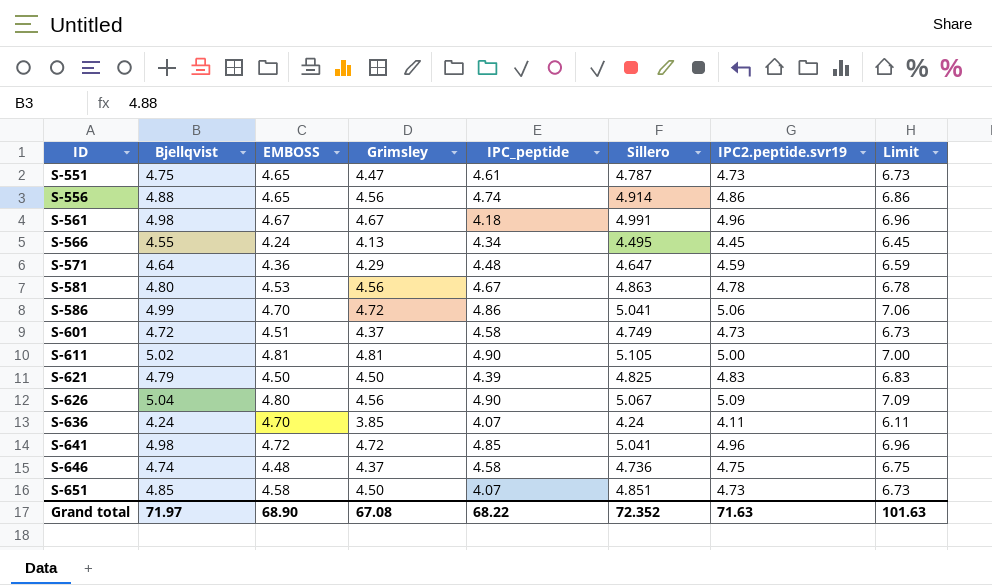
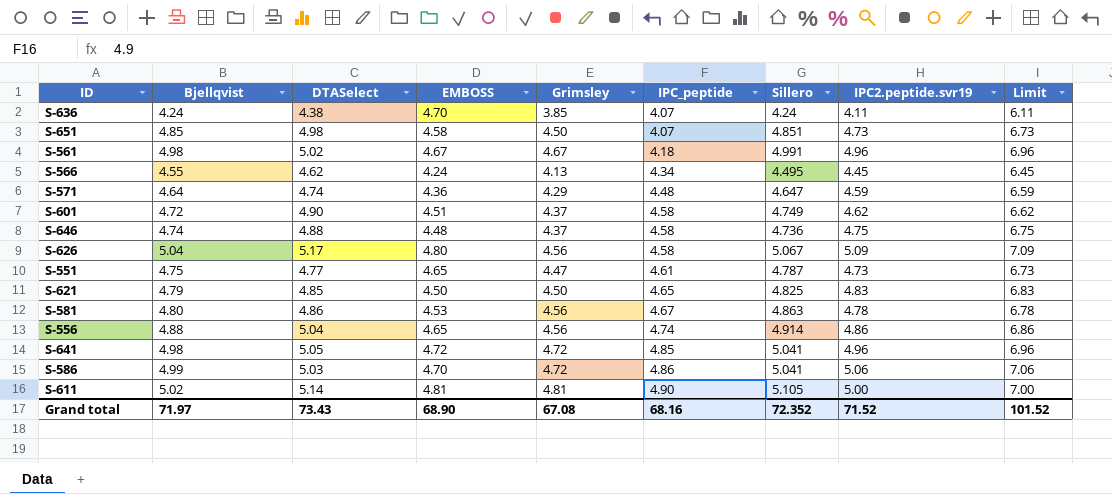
row order: ID ascending -> IPC_peptide ascending
column DTASelect | position: none -> 3
S-601 | IPC2.peptide.svr19: 4.73 -> 4.62
S-601 | Limit: 6.73 -> 6.62
S-626 | IPC_peptide: 4.90 -> 4.58
S-621 | IPC_peptide: 4.39 -> 4.65
Grand total | IPC_peptide: 68.22 -> 68.16
Grand total | IPC2.peptide.svr19: 71.63 -> 71.52
Grand total | Limit: 101.63 -> 101.52

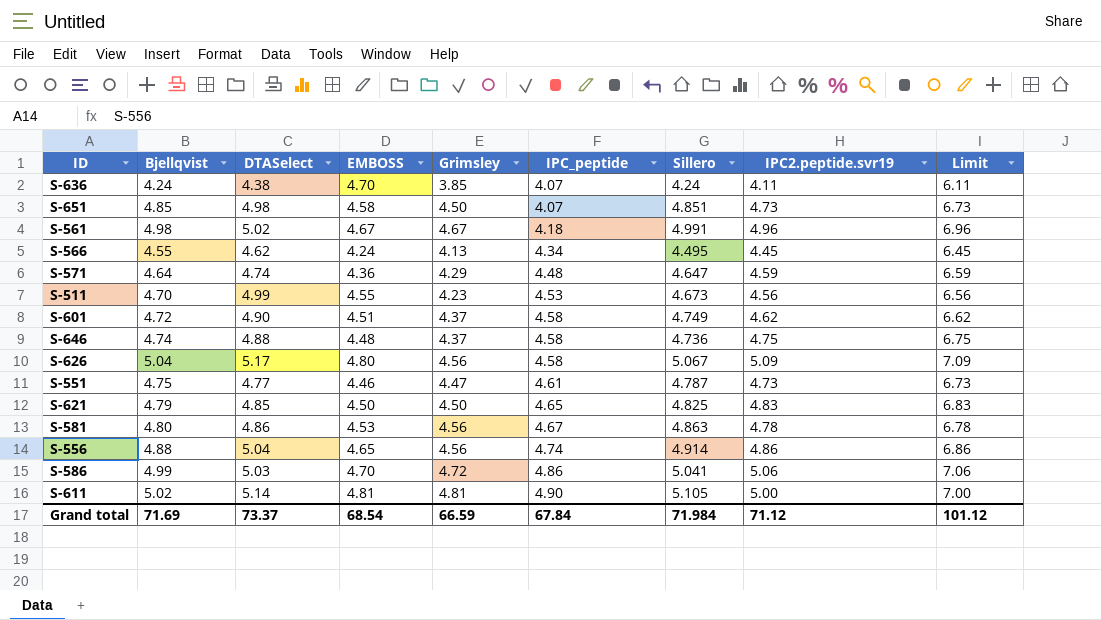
row S-641: 4.98 | 5.05 | 4.72 | 4.72 | 4.85 | 5.041 | 4.96 | 6.96 -> none
row S-511: none -> 4.70 | 4.99 | 4.55 | 4.23 | 4.53 | 4.673 | 4.56 | 6.56
S-551 | EMBOSS: 4.65 -> 4.46
Grand total | Bjellqvist: 71.97 -> 71.69
Grand total | DTASelect: 73.43 -> 73.37
Grand total | EMBOSS: 68.90 -> 68.54
Grand total | Grimsley: 67.08 -> 66.59
Grand total | IPC_peptide: 68.16 -> 67.84
Grand total | Sillero: 72.352 -> 71.984
Grand total | IPC2.peptide.svr19: 71.52 -> 71.12
Grand total | Limit: 101.52 -> 101.12

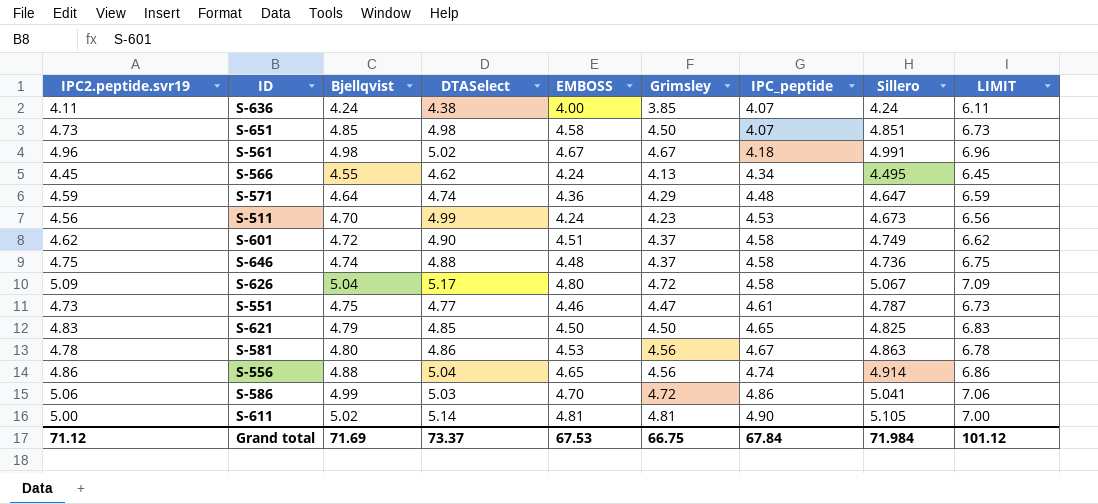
column IPC2.peptide.svr19 | position: 8 -> 1
column name: Limit -> LIMIT
S-636 | EMBOSS: 4.70 -> 4.00
S-511 | EMBOSS: 4.55 -> 4.24
S-626 | Grimsley: 4.56 -> 4.72
Grand total | EMBOSS: 68.54 -> 67.53
Grand total | Grimsley: 66.59 -> 66.75

